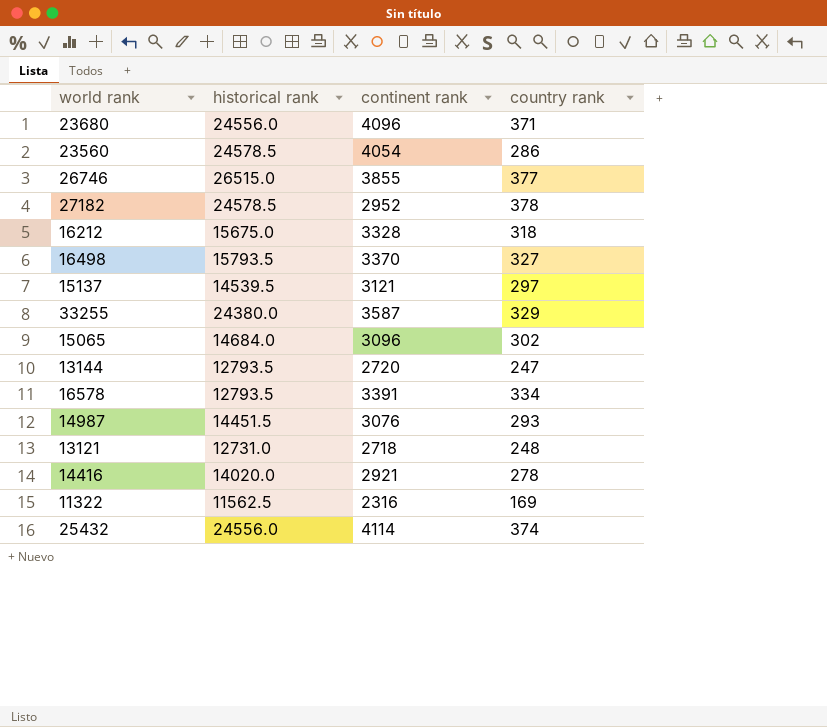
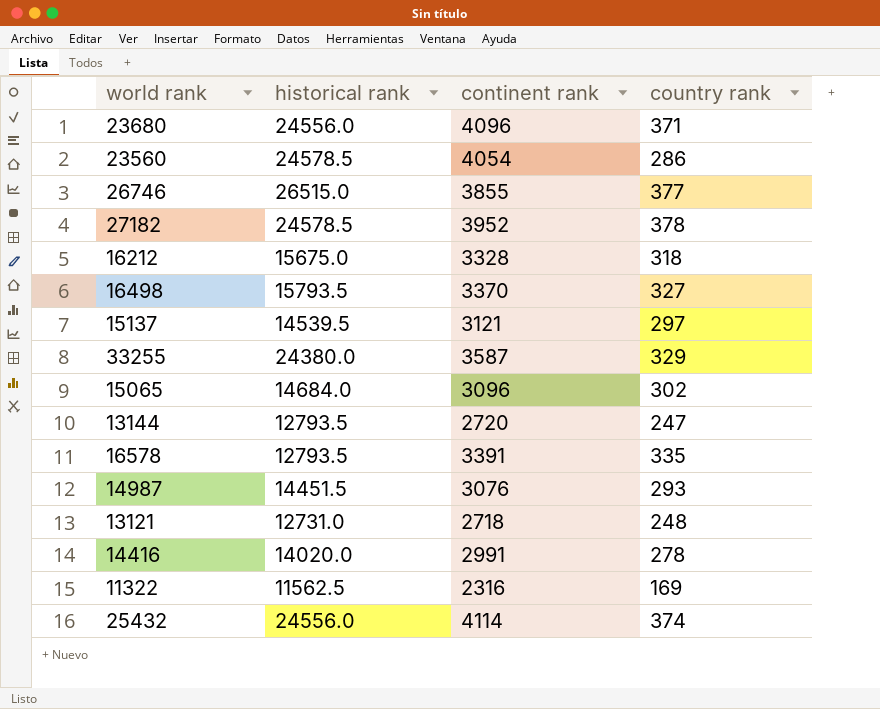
27182 | continent rank: 2952 -> 3952
16578 | country rank: 334 -> 335
14416 | continent rank: 2921 -> 2991

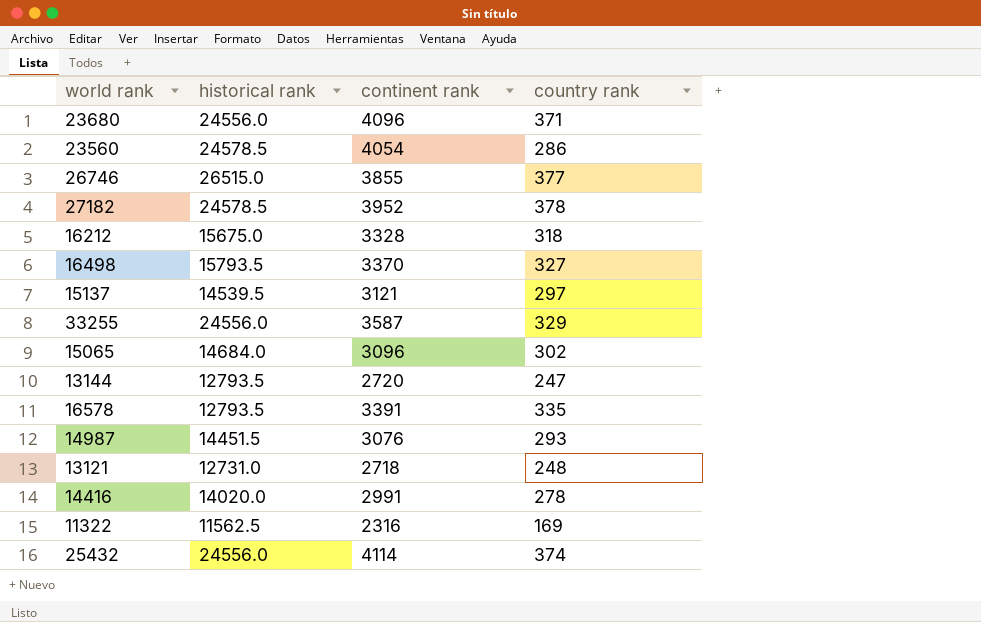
33255 | historical rank: 24380.0 -> 24556.0

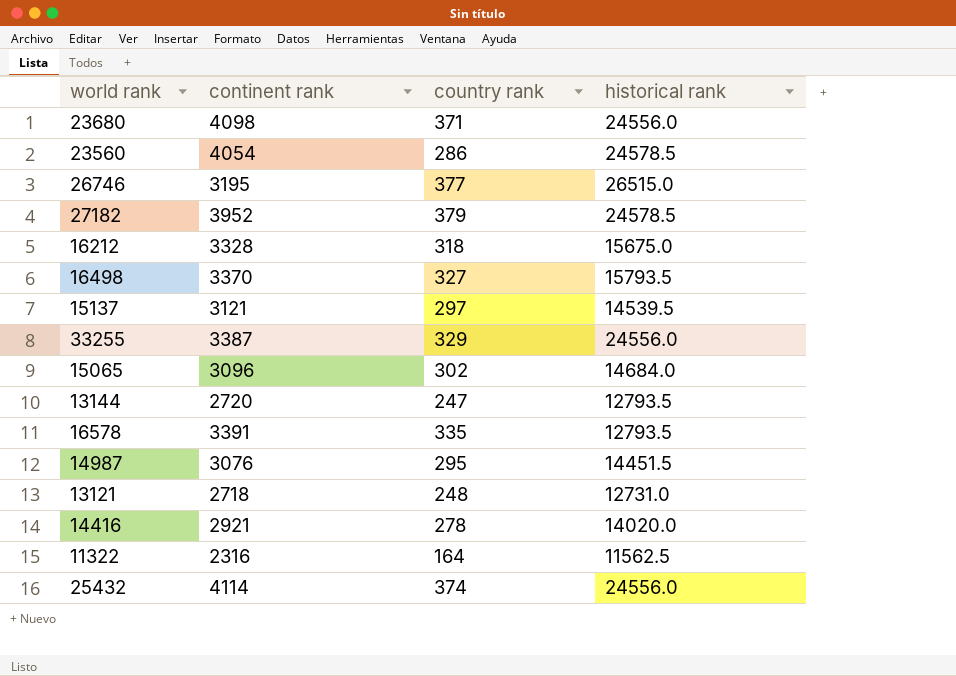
column historical rank | position: 2 -> 4
23680 | continent rank: 4096 -> 4098
26746 | continent rank: 3855 -> 3195
27182 | country rank: 378 -> 379
33255 | continent rank: 3587 -> 3387
14987 | country rank: 293 -> 295
14416 | continent rank: 2991 -> 2921
11322 | country rank: 169 -> 164

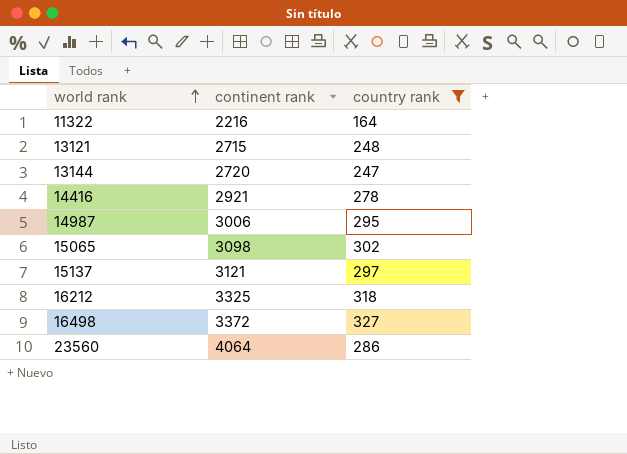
filter: none -> country rank <= 327
row order: none -> world rank ascending
column historical rank | position: 4 -> none
11322 | continent rank: 2316 -> 2216
13121 | continent rank: 2718 -> 2715
14987 | continent rank: 3076 -> 3006
15065 | continent rank: 3096 -> 3098
16212 | continent rank: 3328 -> 3325
16498 | continent rank: 3370 -> 3372
23560 | continent rank: 4054 -> 4064

